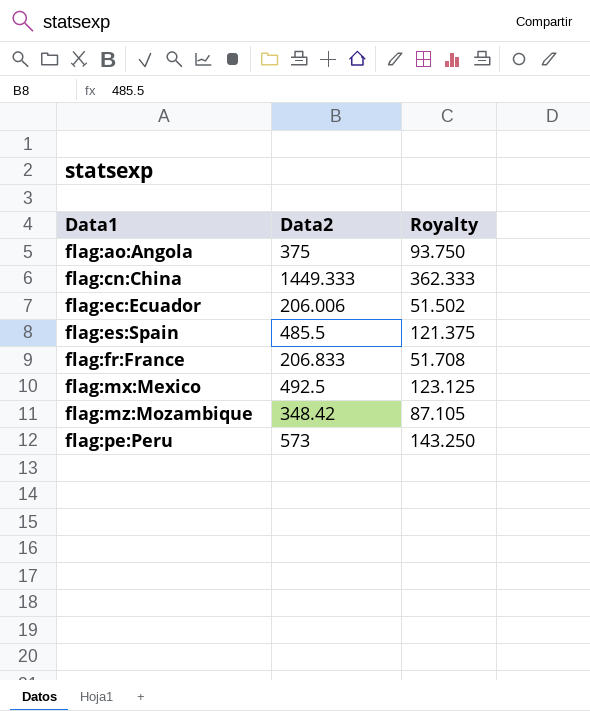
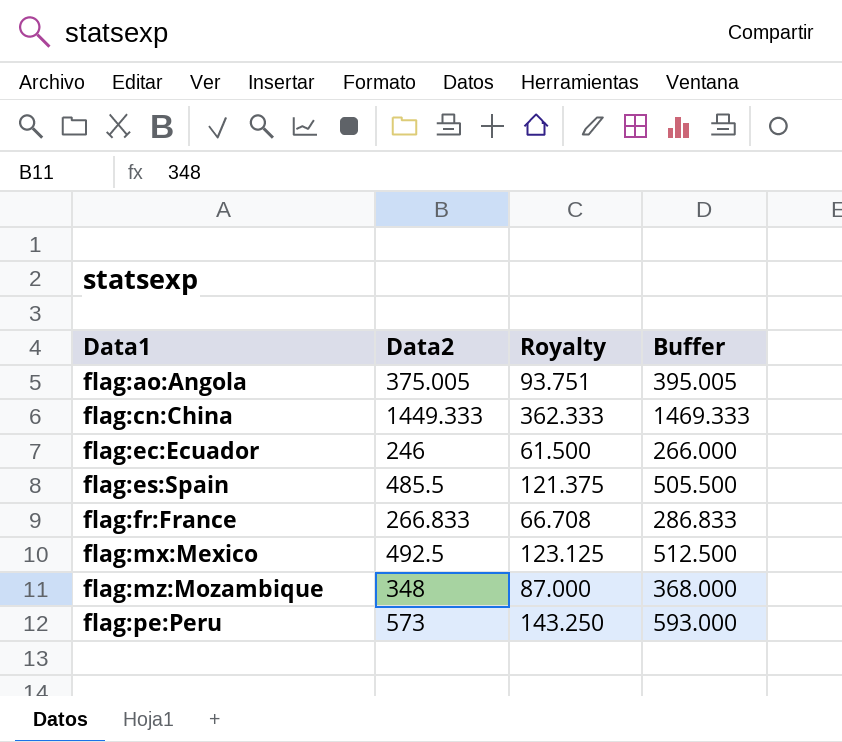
column Buffer | formula: none -> [Data2] + 20
flag:ao:Angola | Data2: 375 -> 375.005
flag:ao:Angola | Royalty: 93.750 -> 93.751
flag:ec:Ecuador | Data2: 206.006 -> 246
flag:ec:Ecuador | Royalty: 51.502 -> 61.500
flag:fr:France | Data2: 206.833 -> 266.833
flag:fr:France | Royalty: 51.708 -> 66.708
flag:mz:Mozambique | Data2: 348.42 -> 348
flag:mz:Mozambique | Royalty: 87.105 -> 87.000

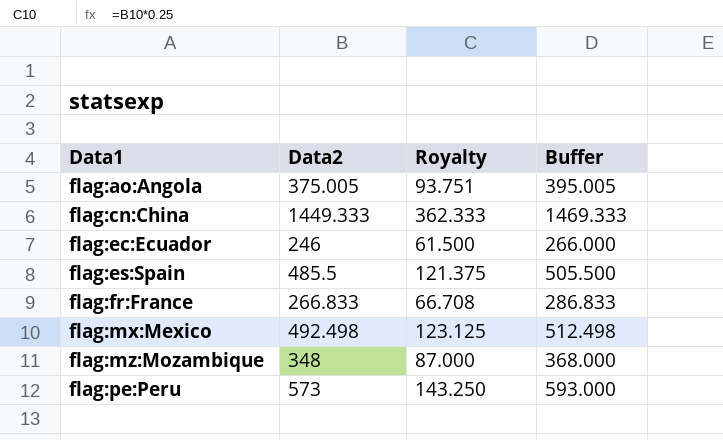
flag:mx:Mexico | Data2: 492.5 -> 492.498
flag:mx:Mexico | Buffer: 512.500 -> 512.498

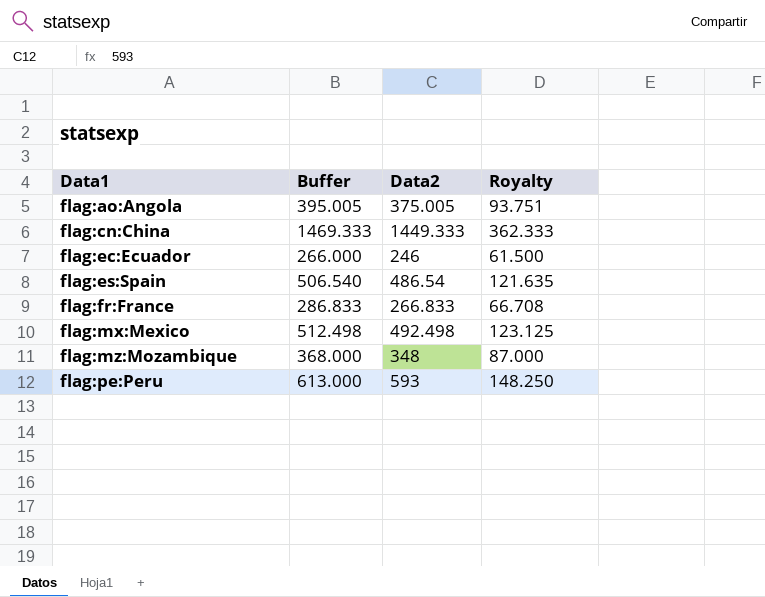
column Buffer | position: 4 -> 2
flag:es:Spain | Buffer: 505.500 -> 506.540
flag:es:Spain | Data2: 485.5 -> 486.54
flag:es:Spain | Royalty: 121.375 -> 121.635
flag:pe:Peru | Buffer: 593.000 -> 613.000
flag:pe:Peru | Data2: 573 -> 593
flag:pe:Peru | Royalty: 143.250 -> 148.250

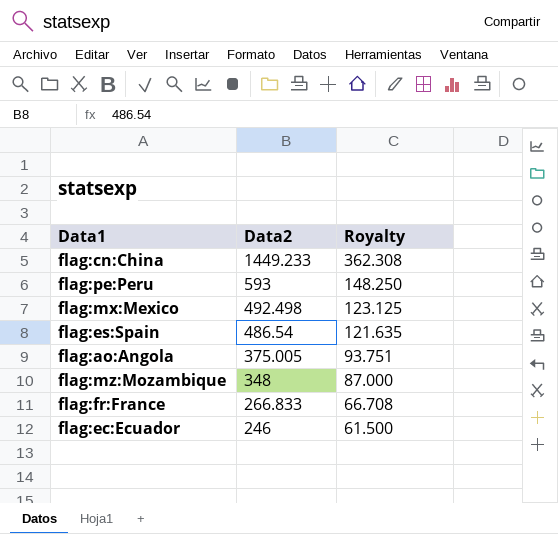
row order: Data1 ascending -> Data2 descending
column Buffer | formula: [Data2] + 20 -> none
flag:cn:China | Data2: 1449.333 -> 1449.233
flag:cn:China | Royalty: 362.333 -> 362.308

